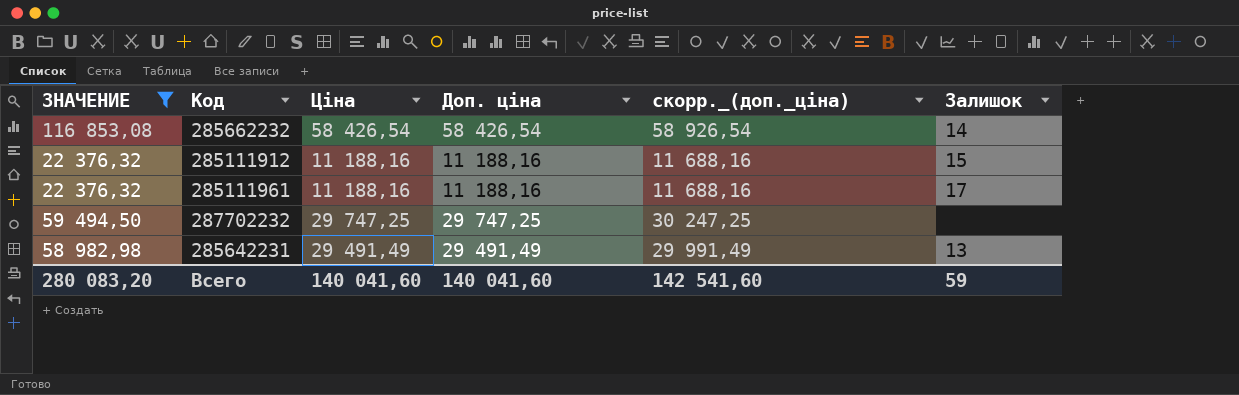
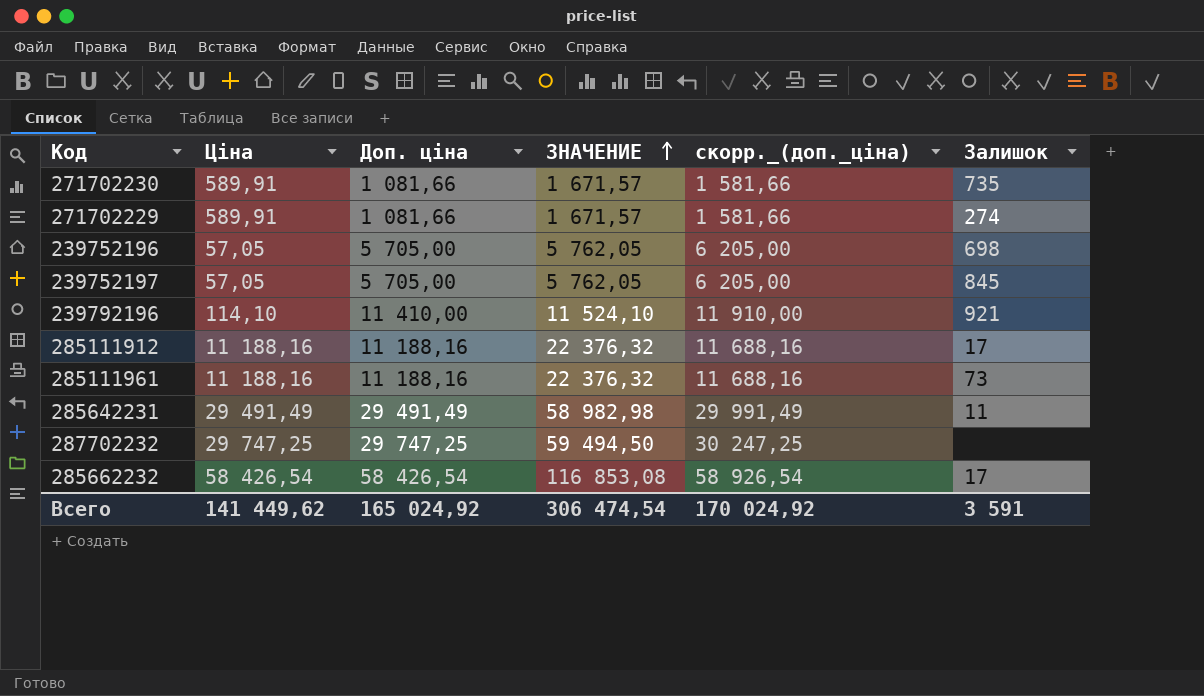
filter: ЗНАЧЕНИЕ >= 22 376,32 -> none
row order: none -> ЗНАЧЕНИЕ ascending
column ЗНАЧЕНИЕ | position: 1 -> 4
285111912 | Залишок: 15 -> 17
285111961 | Залишок: 17 -> 73
285642231 | Залишок: 13 -> 11
285662232 | Залишок: 14 -> 17
Всего | Ціна: 140 041,60 -> 141 449,62
Всего | Доп. ціна: 140 041,60 -> 165 024,92
Всего | ЗНАЧЕНИЕ: 280 083,20 -> 306 474,54
Всего | скорр._(доп._ціна): 142 541,60 -> 170 024,92
Всего | Залишок: 59 -> 3 591

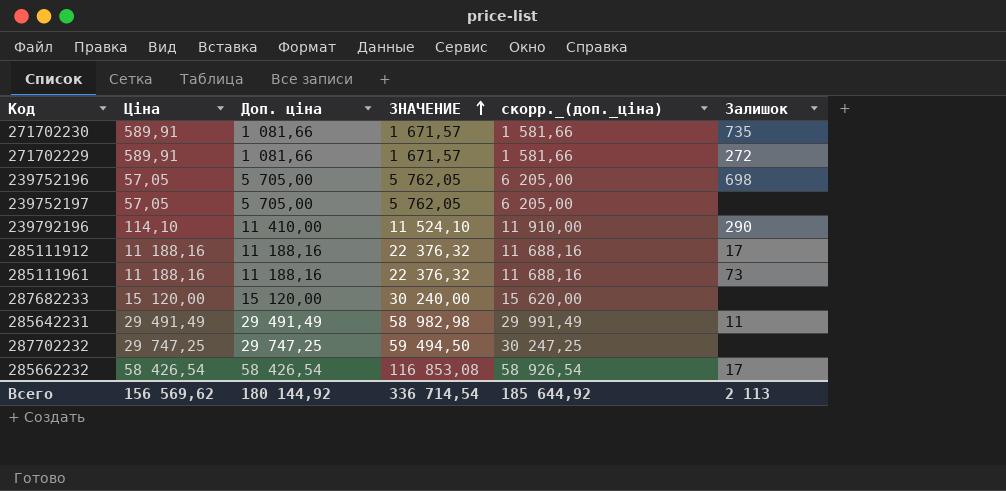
271702229 | Залишок: 274 -> 272
239752197 | Залишок: 845 -> none
239792196 | Залишок: 921 -> 290
row 287682233: none -> 15 120,00 | 15 120,00 | 30 240,00 | 15 620,00 | none
Всего | Ціна: 141 449,62 -> 156 569,62
Всего | Доп. ціна: 165 024,92 -> 180 144,92
Всего | ЗНАЧЕНИЕ: 306 474,54 -> 336 714,54
Всего | скорр._(доп._ціна): 170 024,92 -> 185 644,92
Всего | Залишок: 3 591 -> 2 113

